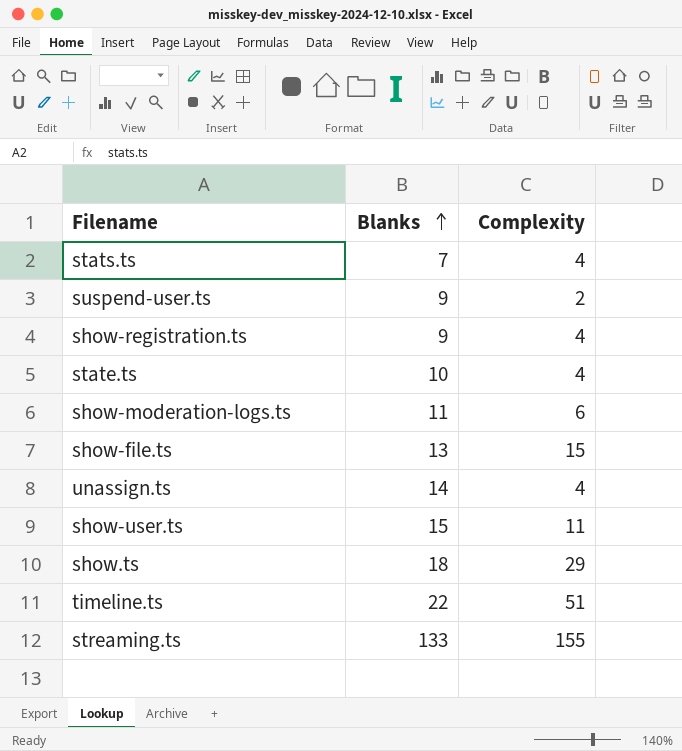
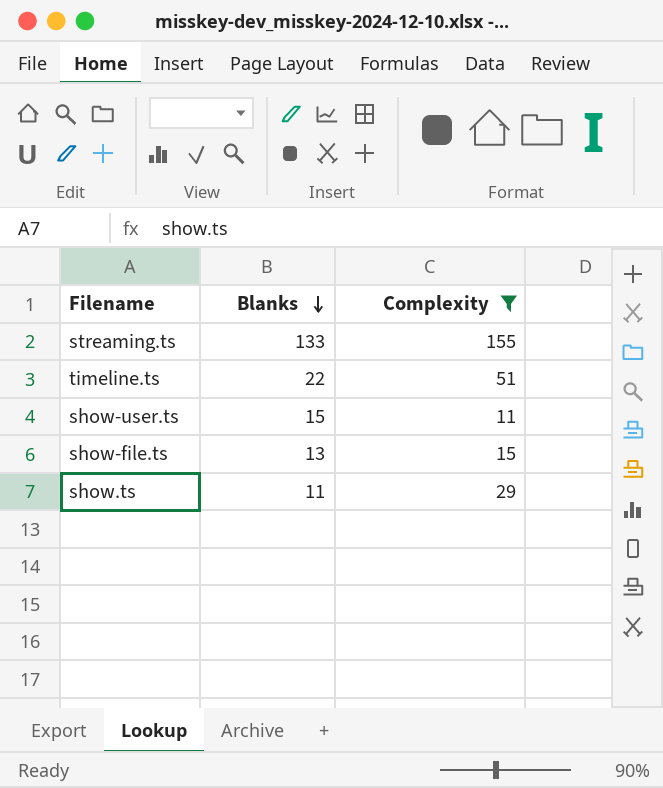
filter: none -> Complexity >= 11
row order: Blanks ascending -> Blanks descending
show.ts | Blanks: 18 -> 11

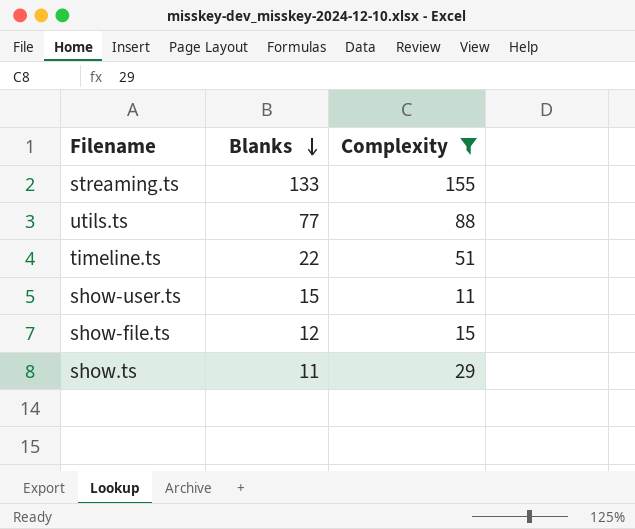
row utils.ts: none -> 77 | 88
show-file.ts | Blanks: 13 -> 12

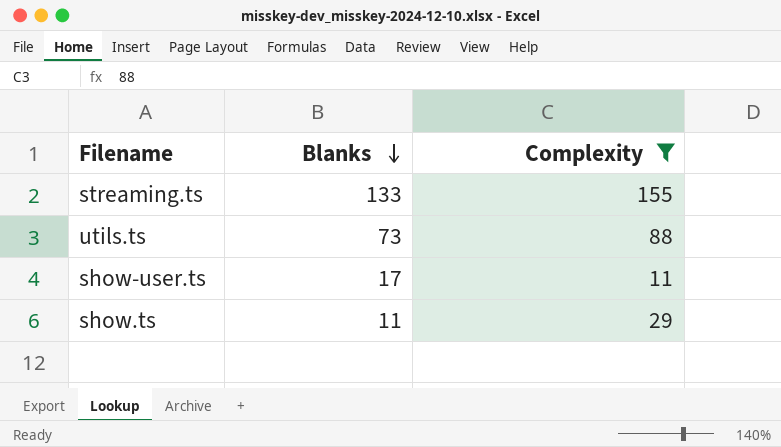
row timeline.ts: 22 | 51 -> none
row show-file.ts: 12 | 15 -> none
utils.ts | Blanks: 77 -> 73
show-user.ts | Blanks: 15 -> 17

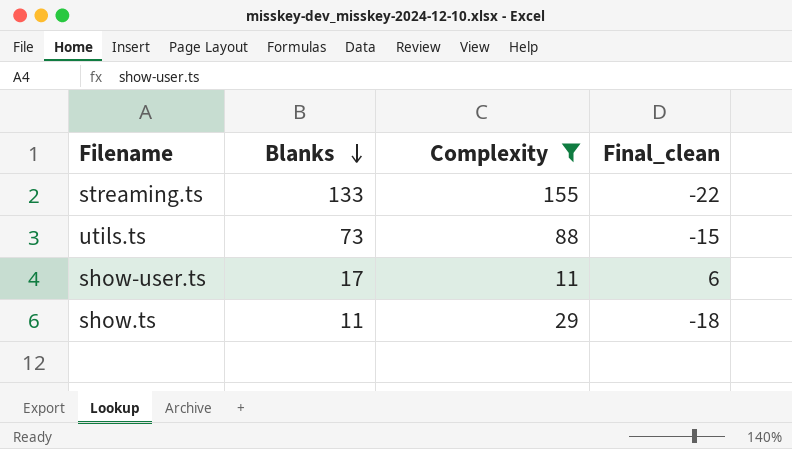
column Final_clean | formula: none -> [Blanks] - [Complexity]

